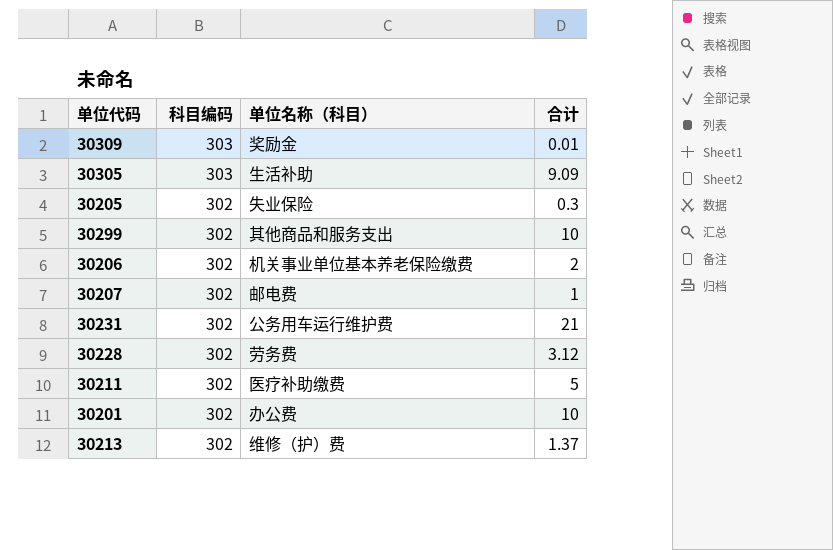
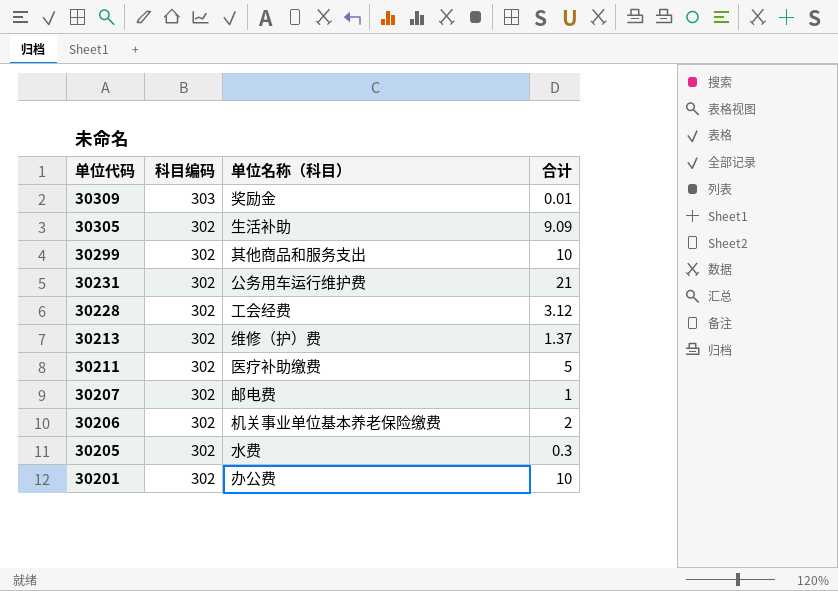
row order: 科目编码 descending -> 单位代码 descending
30305 | 科目编码: 303 -> 302
30228 | 单位名称（科目）: 劳务费 -> 工会经费
30205 | 单位名称（科目）: 失业保险 -> 水费

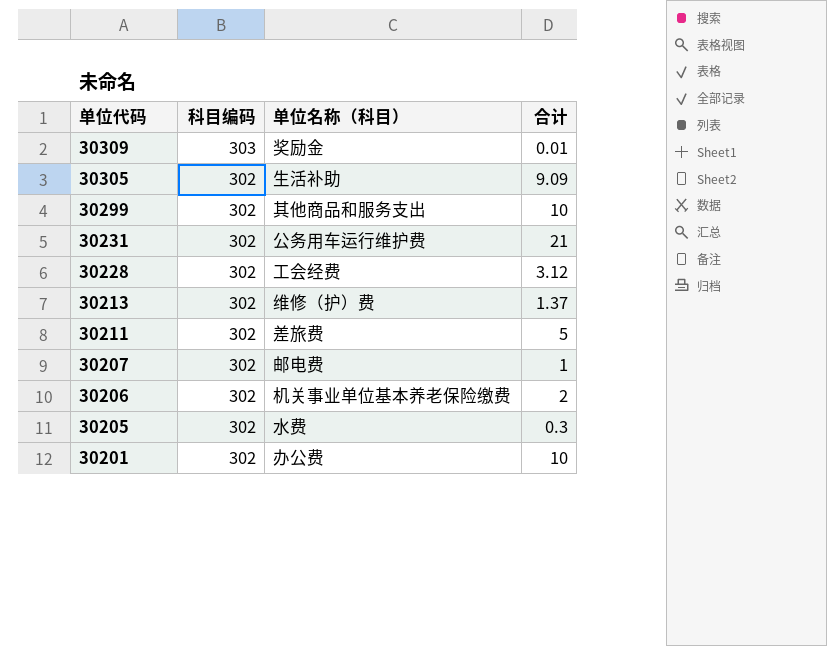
30211 | 单位名称（科目）: 医疗补助缴费 -> 差旅费

